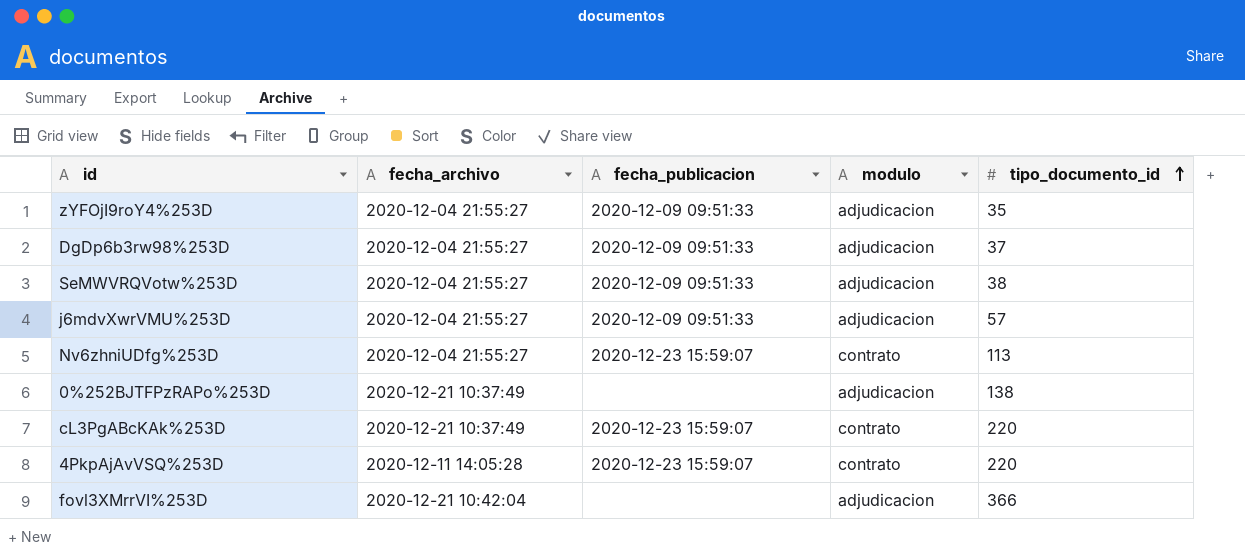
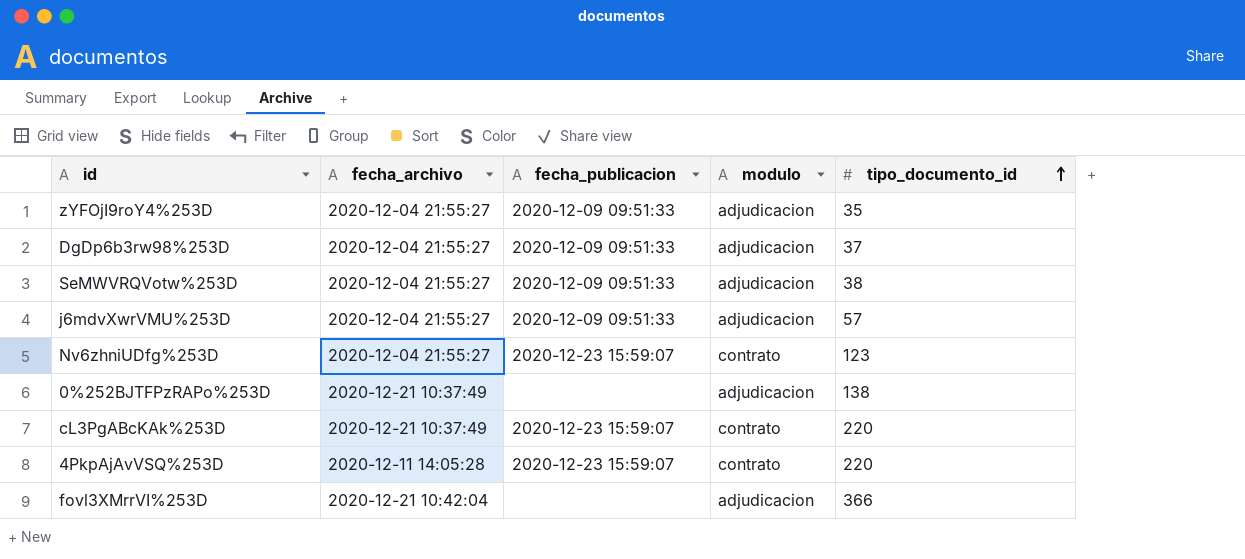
Nv6zhniUDfg%253D | tipo_documento_id: 113 -> 123

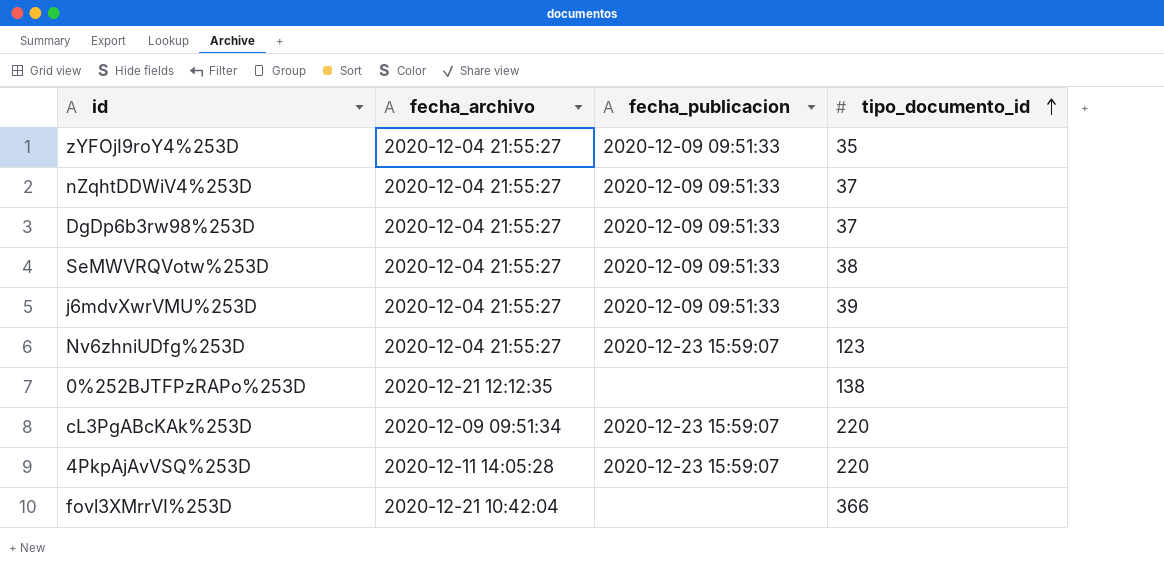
column modulo | position: 4 -> none
row nZqhtDDWiV4%253D: none -> 2020-12-04 21:55:27 | 2020-12-09 09:51:33 | 37
j6mdvXwrVMU%253D | tipo_documento_id: 57 -> 39
0%252BJTFPzRAPo%253D | fecha_archivo: 2020-12-21 10:37:49 -> 2020-12-21 12:12:35
cL3PgABcKAk%253D | fecha_archivo: 2020-12-21 10:37:49 -> 2020-12-09 09:51:34

